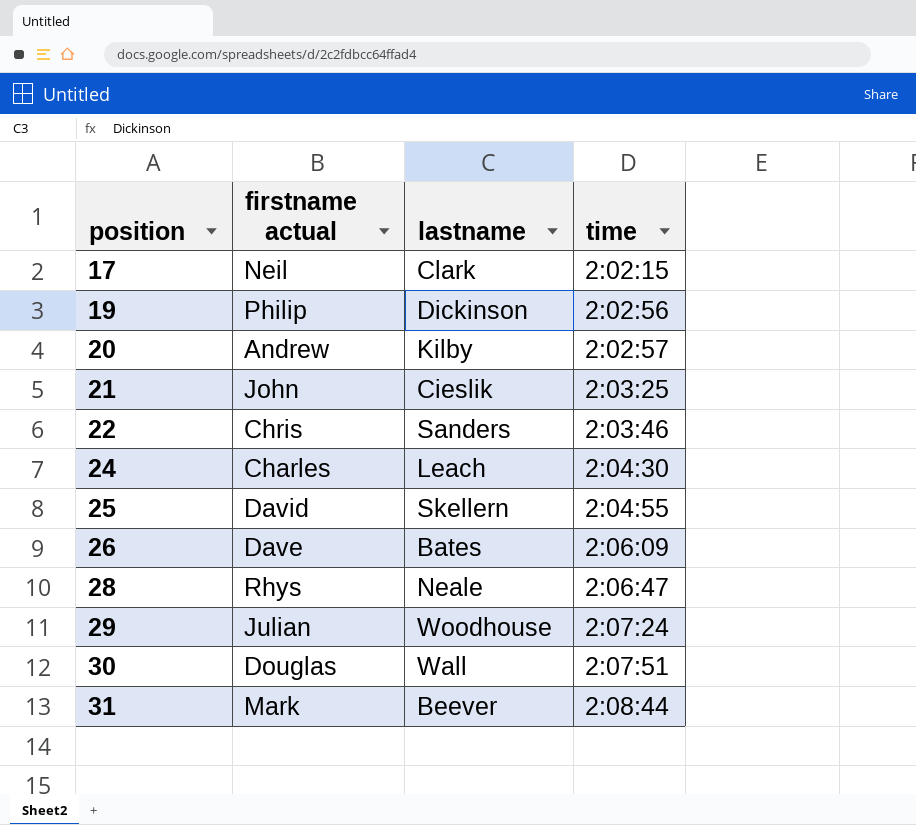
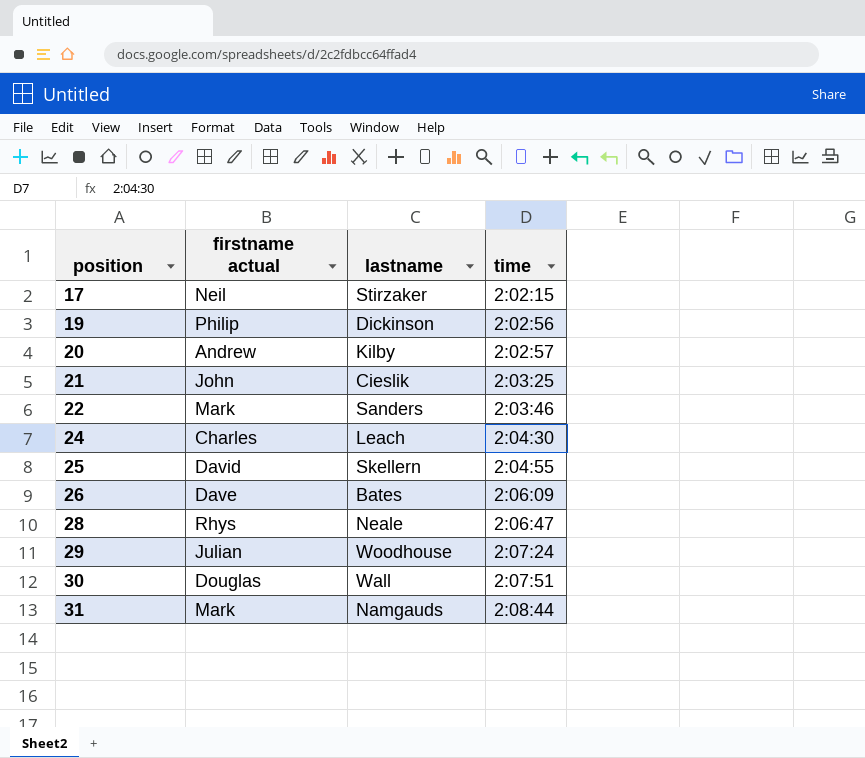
17 | lastname: Clark -> Stirzaker
22 | firstname actual: Chris -> Mark
31 | lastname: Beever -> Namgauds

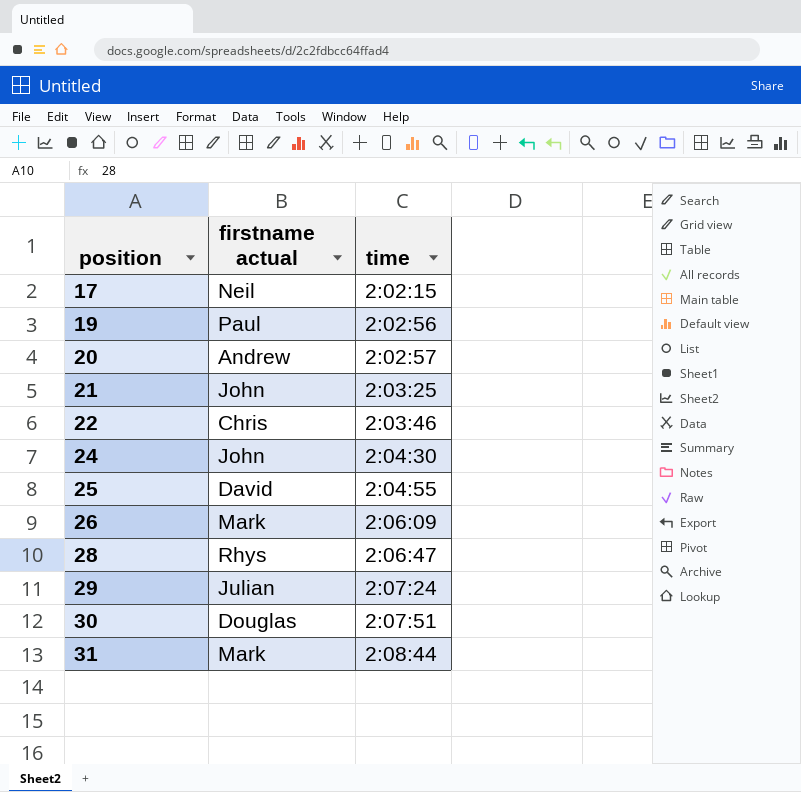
column lastname | position: 3 -> none
19 | firstname actual: Philip -> Paul
22 | firstname actual: Mark -> Chris
24 | firstname actual: Charles -> John
26 | firstname actual: Dave -> Mark

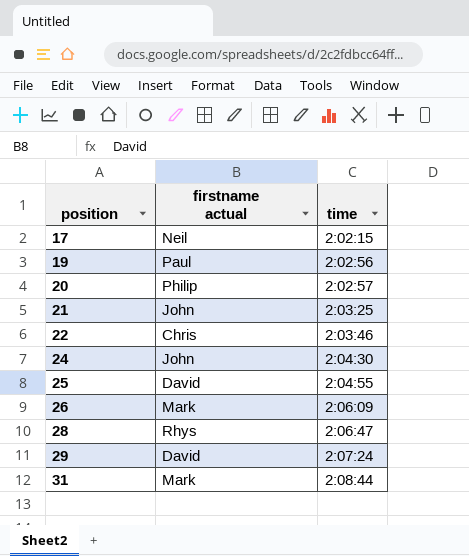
row 30: Douglas | 2:07:51 -> none
20 | firstname actual: Andrew -> Philip
29 | firstname actual: Julian -> David

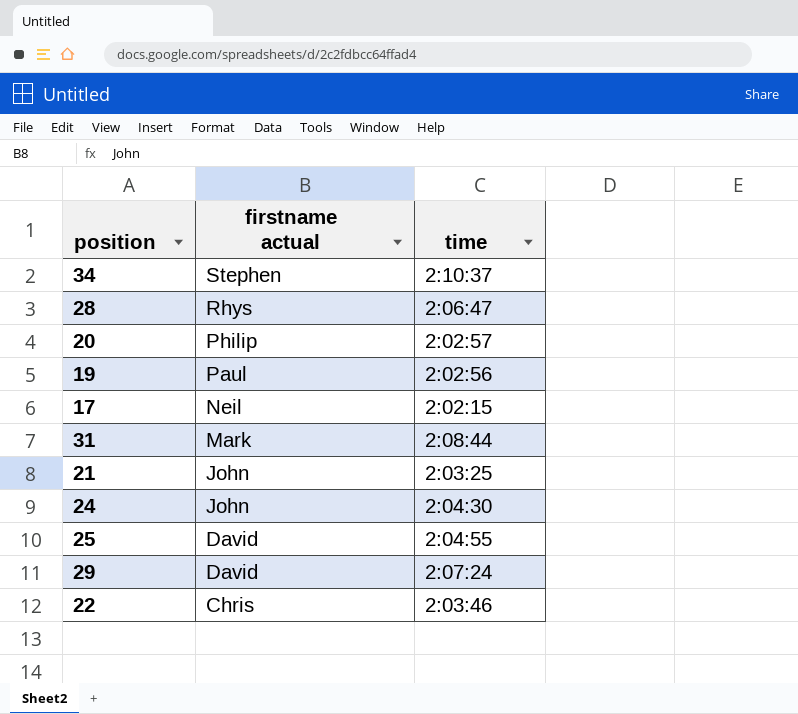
row order: position ascending -> firstname actual descending
row 26: Mark | 2:06:09 -> none
row 34: none -> Stephen | 2:10:37

